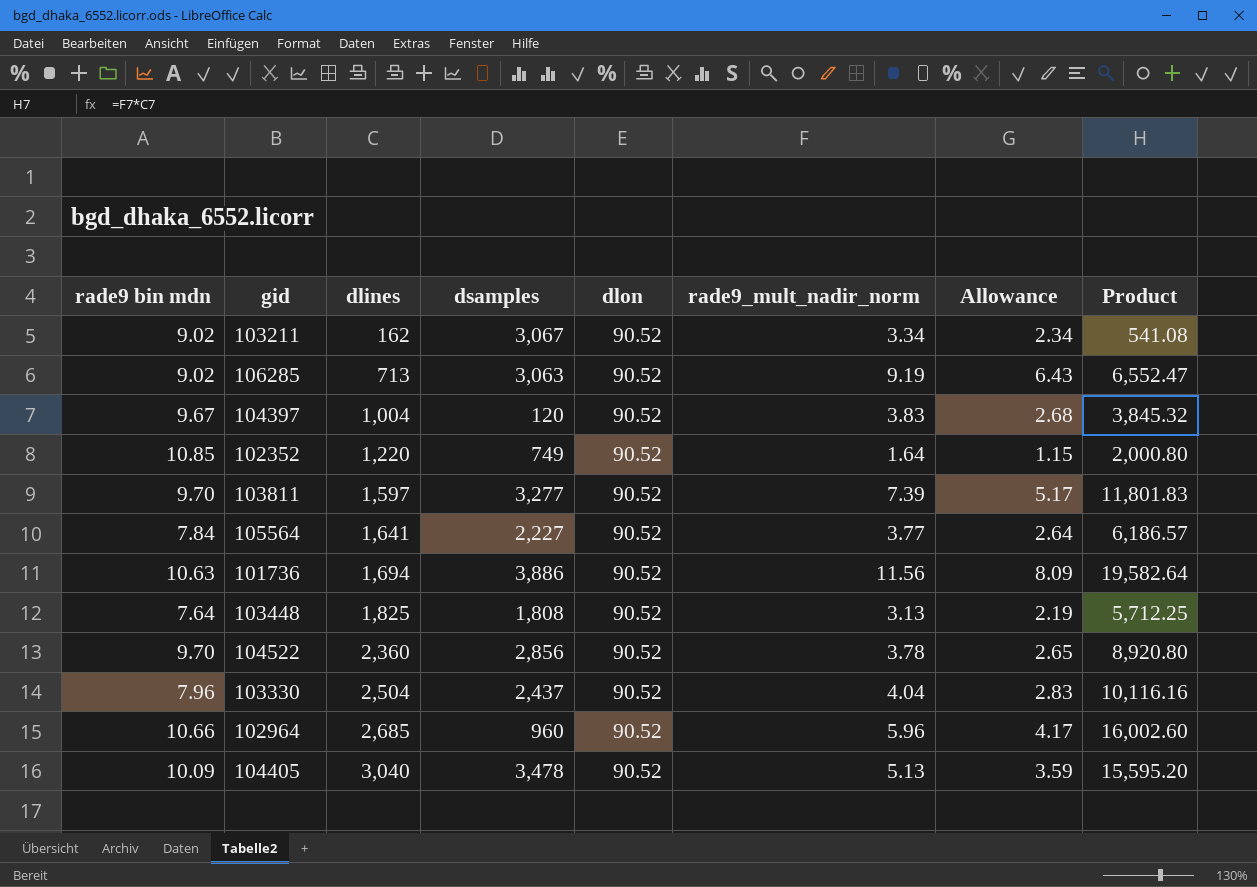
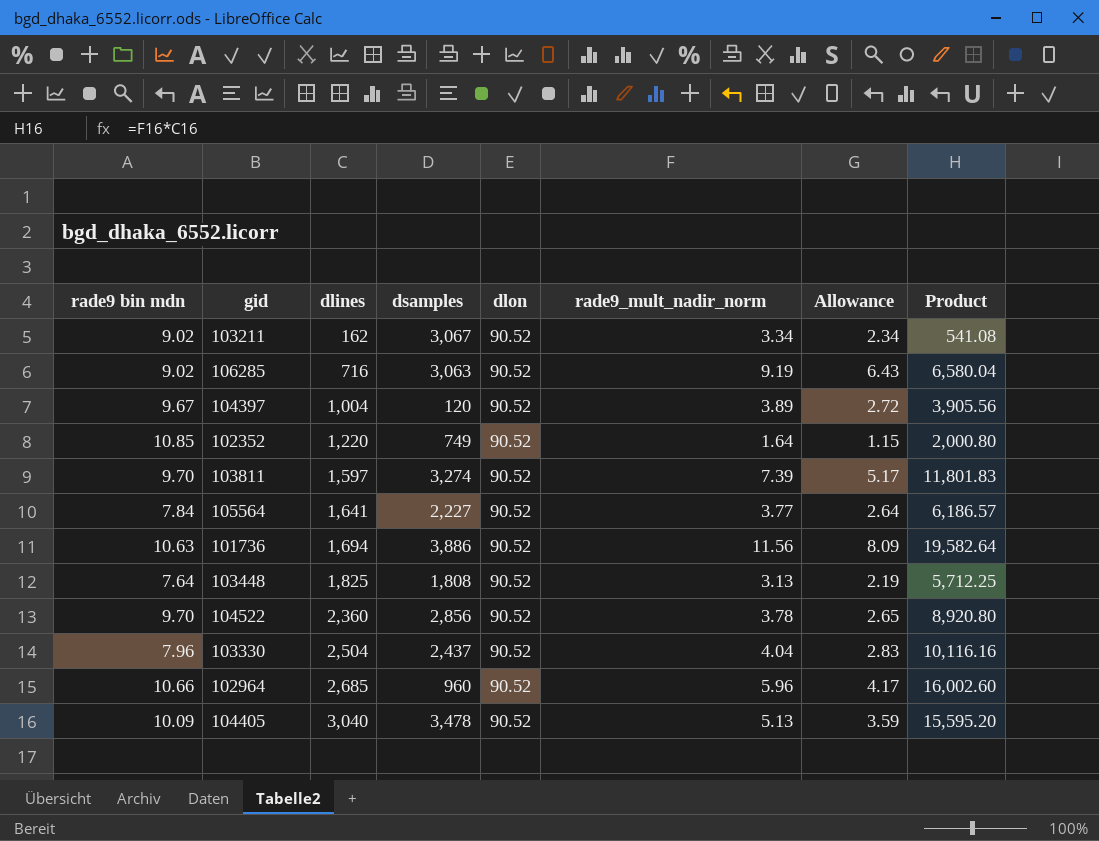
106285 | dlines: 713 -> 716
106285 | Product: 6,552.47 -> 6,580.04
104397 | rade9_mult_nadir_norm: 3.83 -> 3.89
104397 | Allowance: 2.68 -> 2.72
104397 | Product: 3,845.32 -> 3,905.56
103811 | dsamples: 3,277 -> 3,274

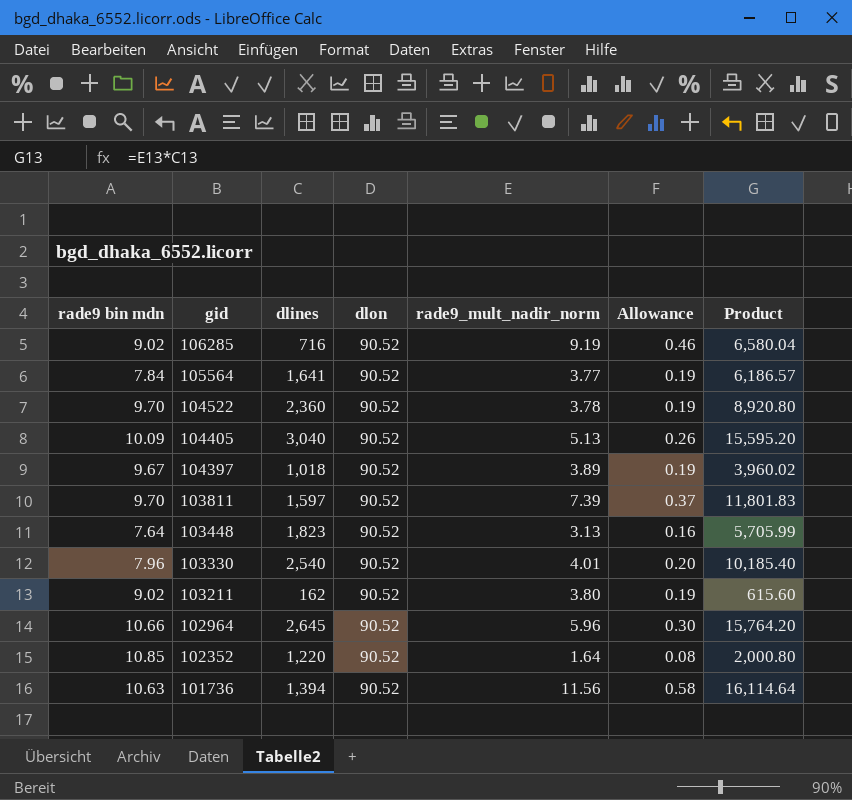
row order: dlines ascending -> gid descending
column dsamples | position: 4 -> none
column Allowance | formula: [rade9_mult_nadir_norm] * 0.7 -> [rade9_mult_nadir_norm] * 0.05
104397 | dlines: 1,004 -> 1,018
104397 | Product: 3,905.56 -> 3,960.02
103448 | dlines: 1,825 -> 1,823
103448 | Product: 5,712.25 -> 5,705.99
103330 | dlines: 2,504 -> 2,540
103330 | rade9_mult_nadir_norm: 4.04 -> 4.01
103330 | Product: 10,116.16 -> 10,185.40
103211 | rade9_mult_nadir_norm: 3.34 -> 3.80
103211 | Product: 541.08 -> 615.60
102964 | dlines: 2,685 -> 2,645
102964 | Product: 16,002.60 -> 15,764.20
101736 | dlines: 1,694 -> 1,394
101736 | Product: 19,582.64 -> 16,114.64

